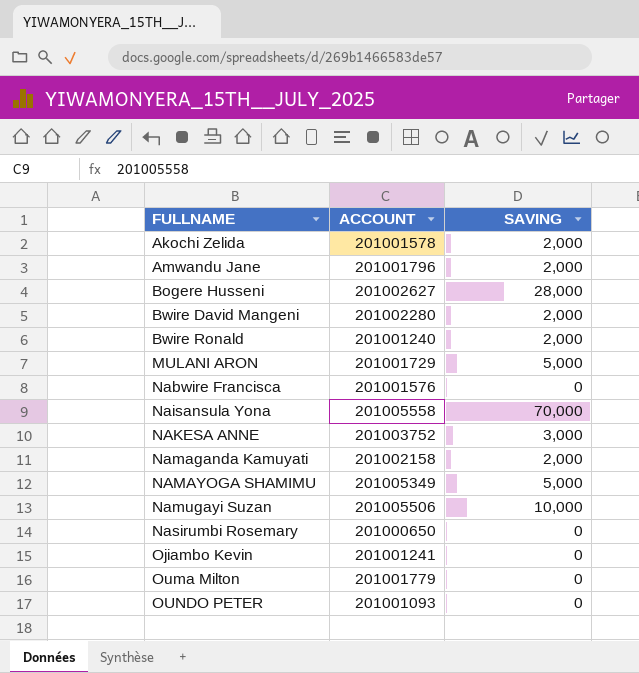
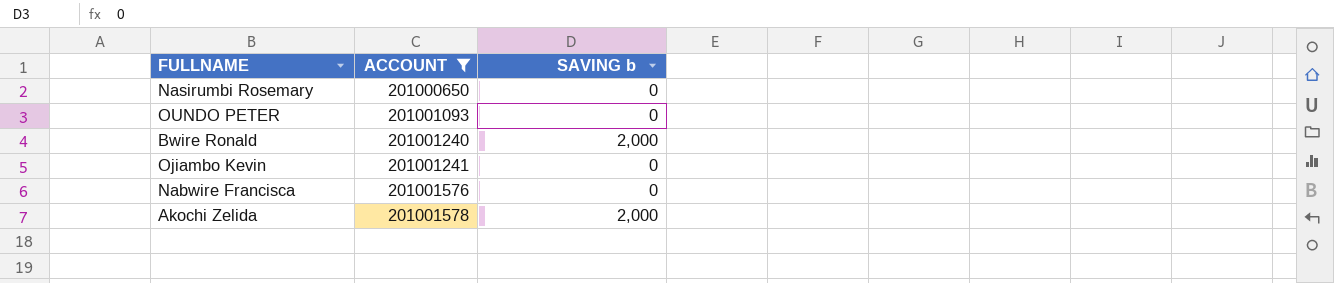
filter: none -> ACCOUNT <= 201001578
row order: FULLNAME ascending -> ACCOUNT ascending
column name: SAVING -> SAVING b

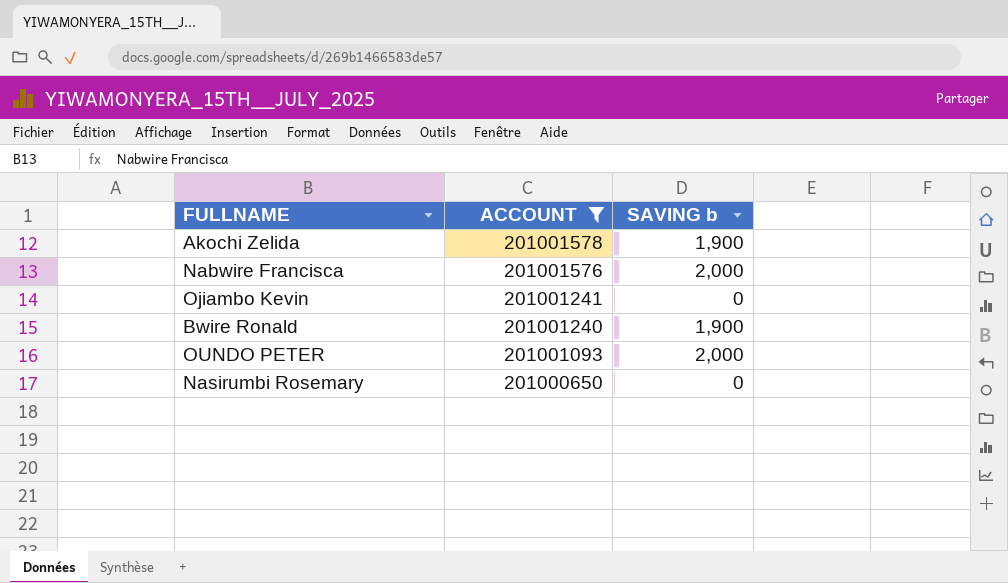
row order: ACCOUNT ascending -> ACCOUNT descending
Akochi Zelida | SAVING b: 2,000 -> 1,900
Nabwire Francisca | SAVING b: 0 -> 2,000
Bwire Ronald | SAVING b: 2,000 -> 1,900
OUNDO PETER | SAVING b: 0 -> 2,000

